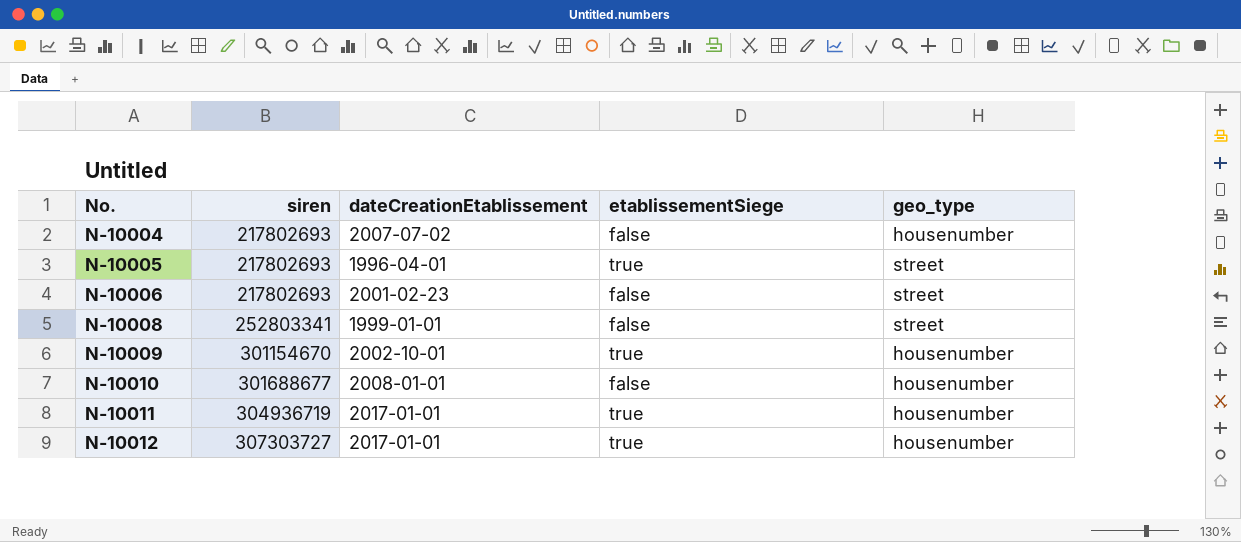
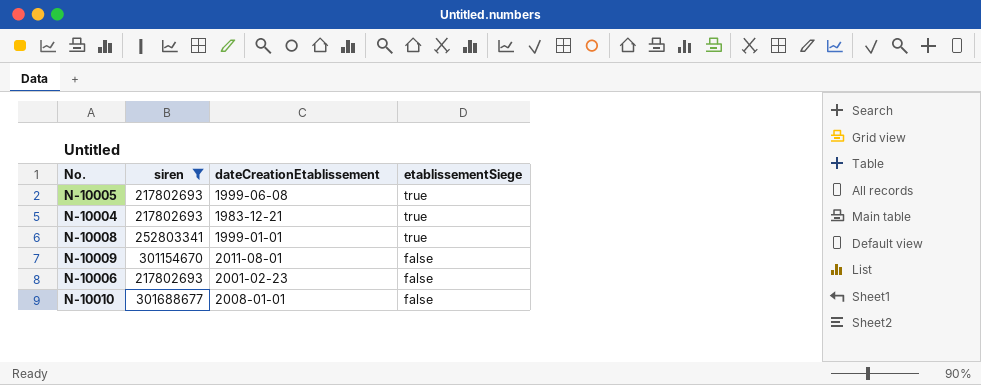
filter: none -> siren <= 301688677
row order: No. ascending -> etablissementSiege descending
column geo_type | position: 5 -> none
N-10005 | dateCreationEtablissement: 1996-04-01 -> 1999-06-08
N-10004 | dateCreationEtablissement: 2007-07-02 -> 1983-12-21
N-10004 | etablissementSiege: false -> true
N-10008 | etablissementSiege: false -> true
N-10009 | dateCreationEtablissement: 2002-10-01 -> 2011-08-01
N-10009 | etablissementSiege: true -> false

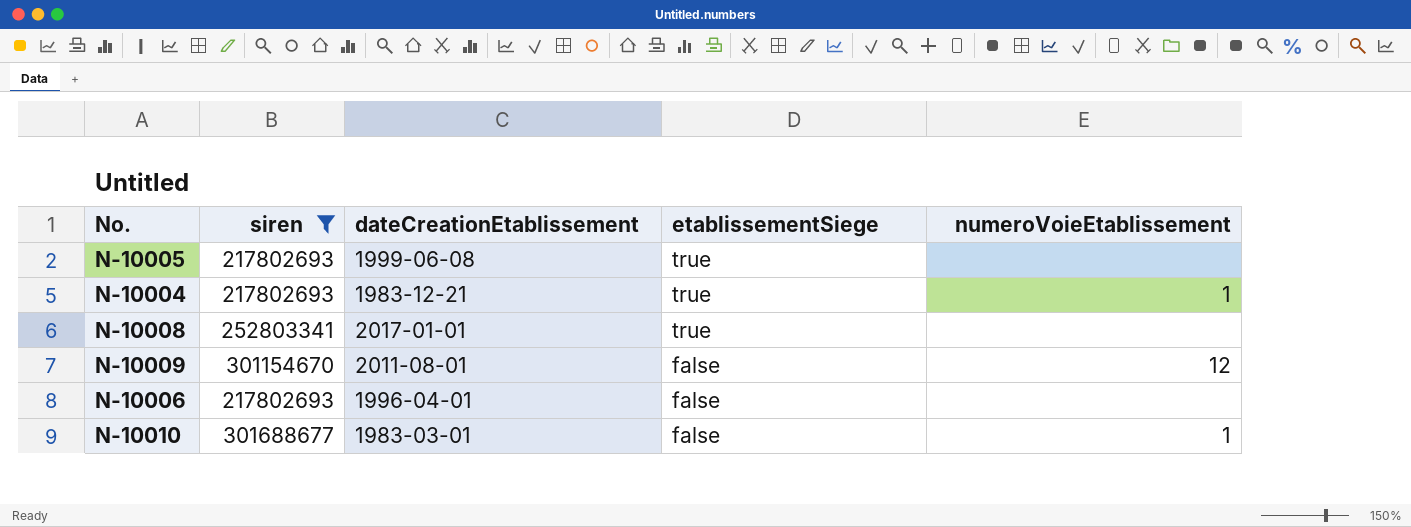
column numeroVoieEtablissement | position: none -> 5
N-10008 | dateCreationEtablissement: 1999-01-01 -> 2017-01-01
N-10006 | dateCreationEtablissement: 2001-02-23 -> 1996-04-01
N-10010 | dateCreationEtablissement: 2008-01-01 -> 1983-03-01

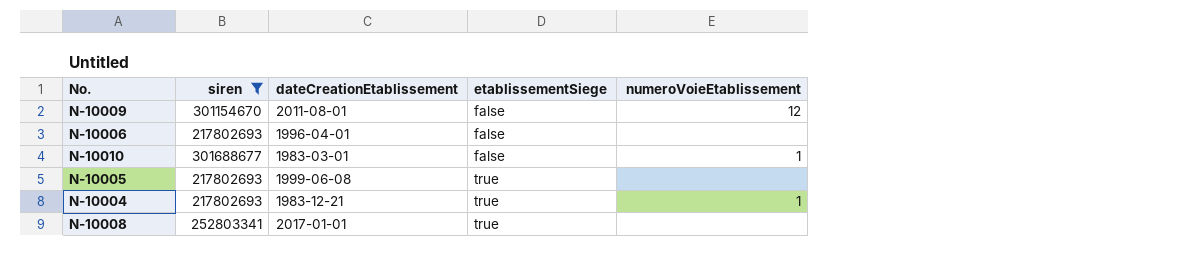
row order: etablissementSiege descending -> etablissementSiege ascending

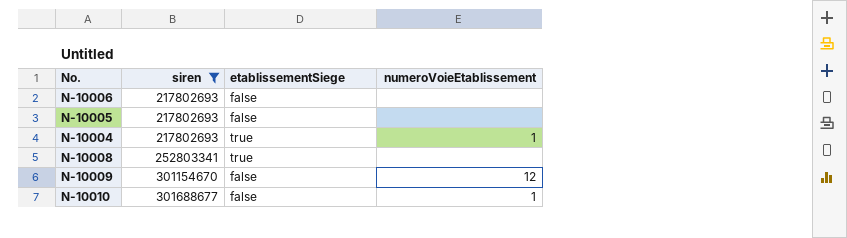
row order: etablissementSiege ascending -> siren ascending
column dateCreationEtablissement | position: 3 -> none
N-10005 | etablissementSiege: true -> false

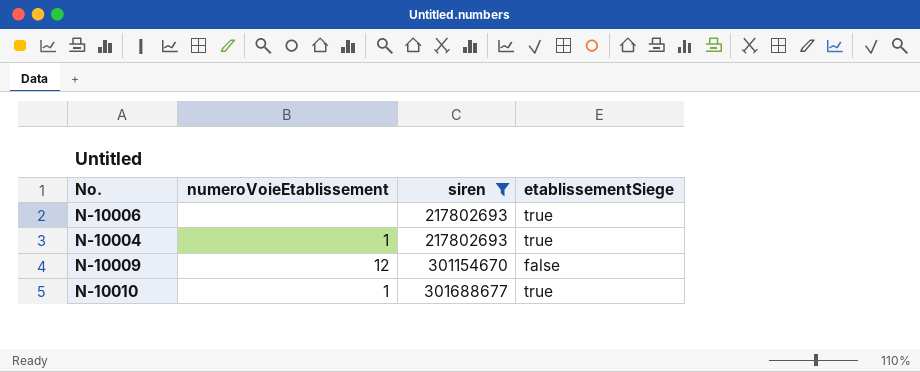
column numeroVoieEtablissement | position: 4 -> 2
row N-10005: 217802693 | false | none -> none
row N-10008: 252803341 | true | none -> none
N-10006 | etablissementSiege: false -> true
N-10010 | etablissementSiege: false -> true

